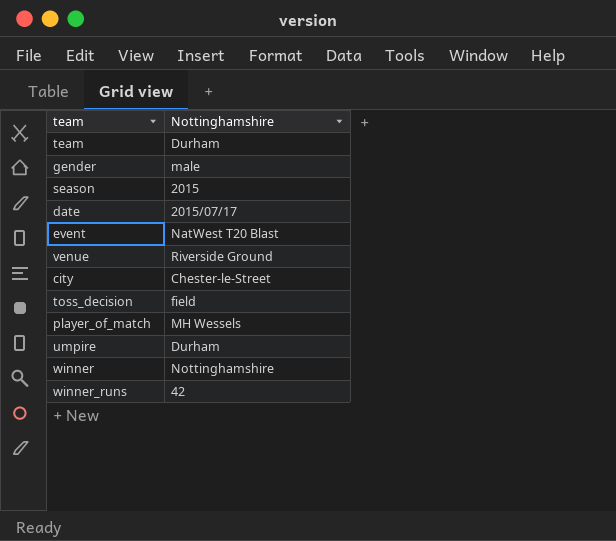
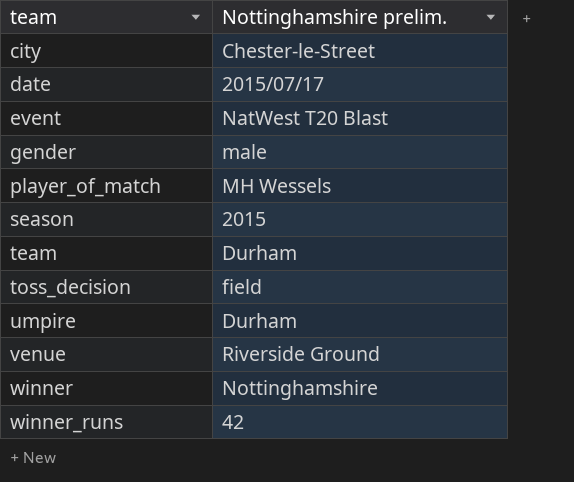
row order: none -> team ascending
column name: Nottinghamshire -> Nottinghamshire prelim.

